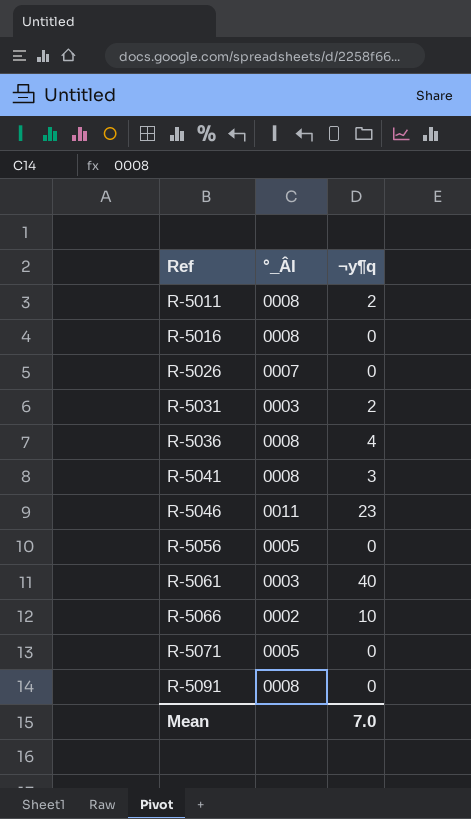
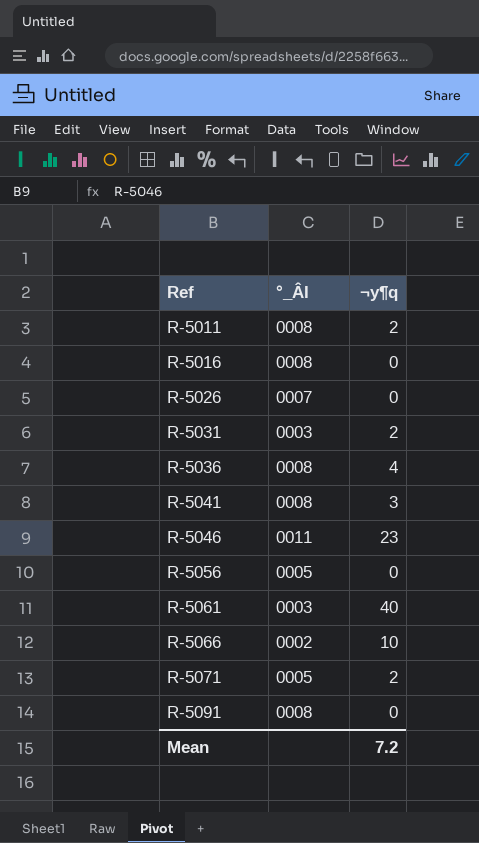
R-5071 | ¬y¶q: 0 -> 2
Mean | ¬y¶q: 7.0 -> 7.2

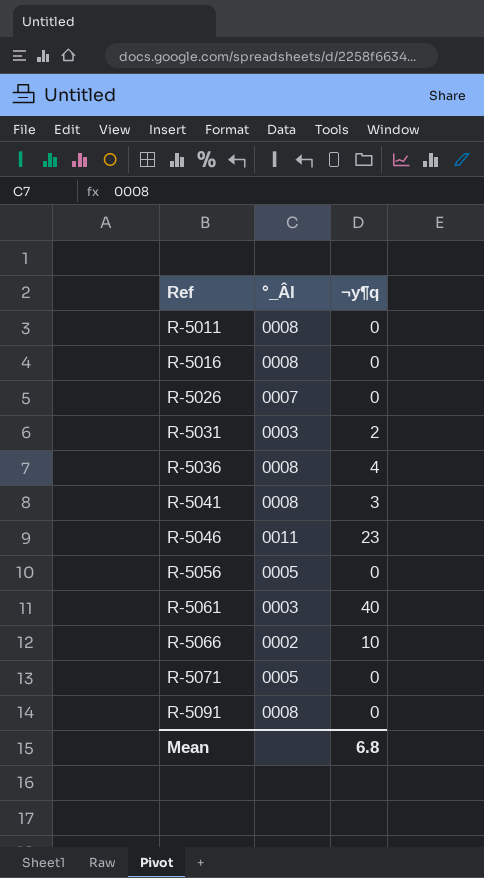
R-5011 | ¬y¶q: 2 -> 0
R-5071 | ¬y¶q: 2 -> 0
Mean | ¬y¶q: 7.2 -> 6.8

